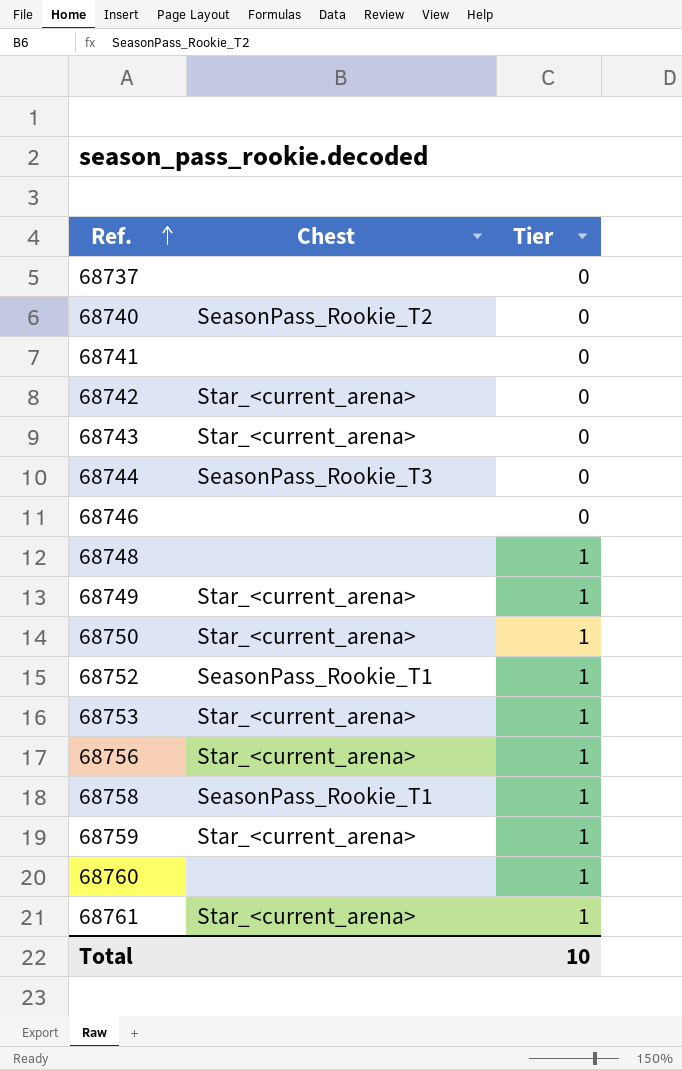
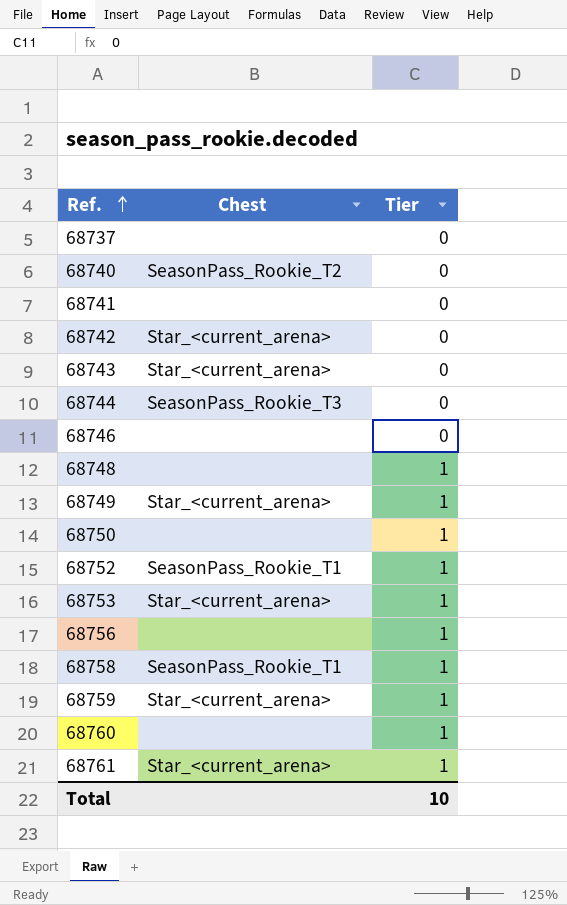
68750 | Chest: Star_<current_arena> -> none
68756 | Chest: Star_<current_arena> -> none

